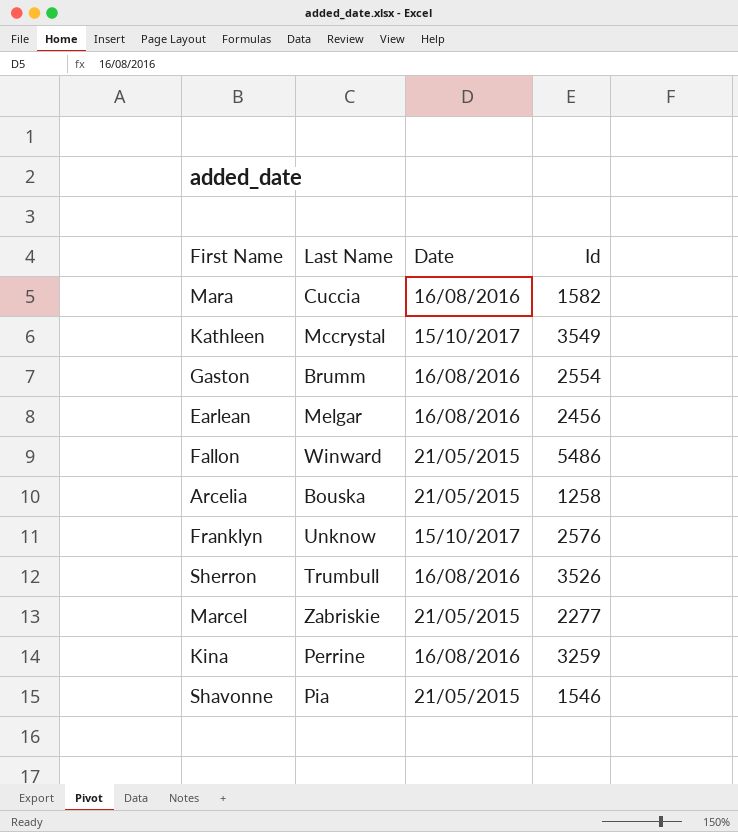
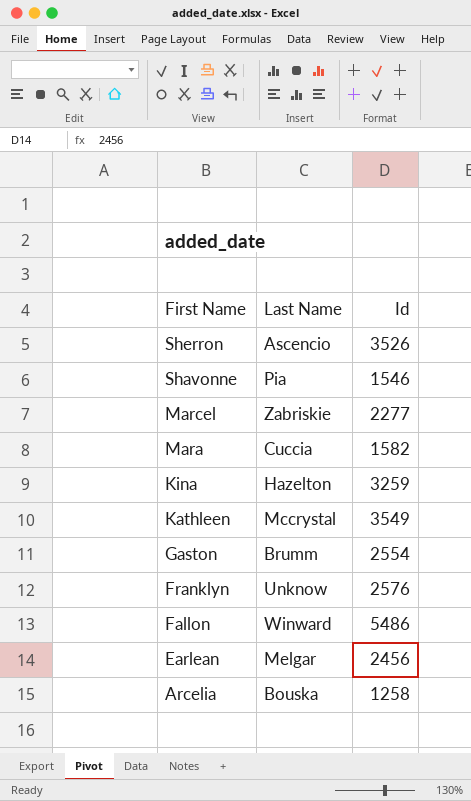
row order: none -> First Name descending
column Date | position: 3 -> none
Sherron | Last Name: Trumbull -> Ascencio
Kina | Last Name: Perrine -> Hazelton

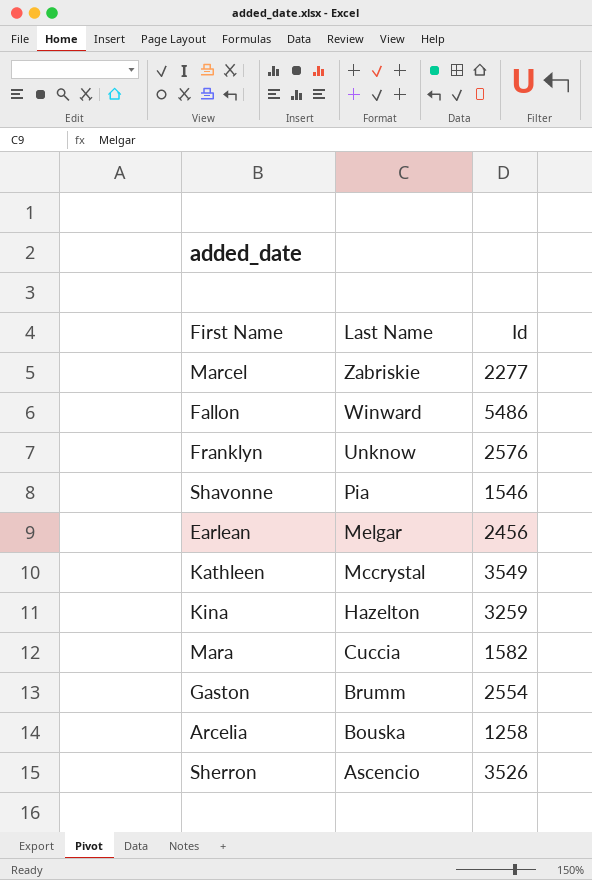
row order: First Name descending -> Last Name descending

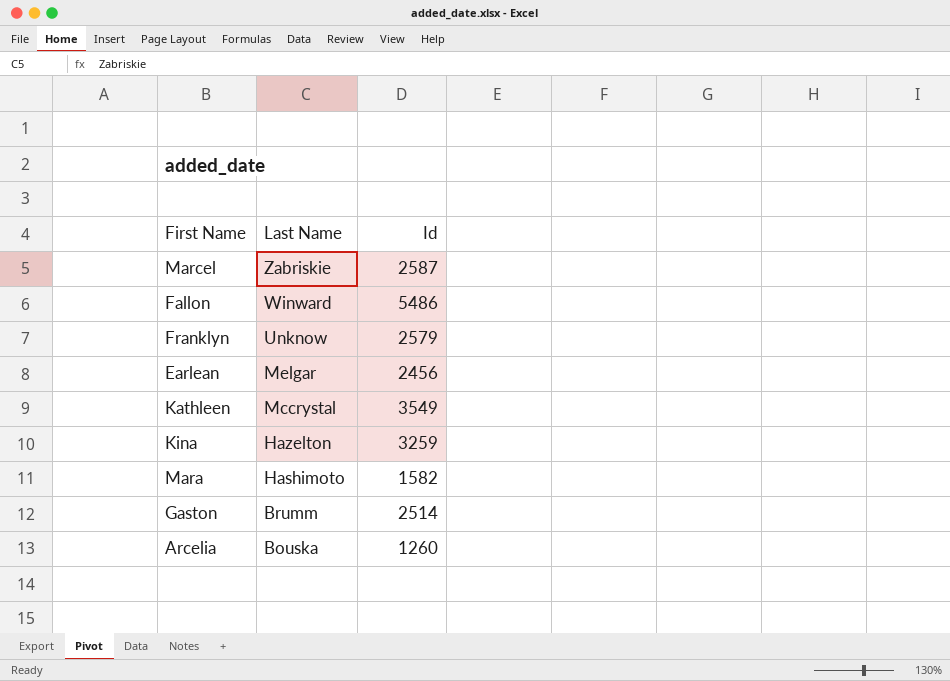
row Shavonne: Pia | 1546 -> none
row Sherron: Ascencio | 3526 -> none
Marcel | Id: 2277 -> 2587
Franklyn | Id: 2576 -> 2579
Mara | Last Name: Cuccia -> Hashimoto
Gaston | Id: 2554 -> 2514
Arcelia | Id: 1258 -> 1260

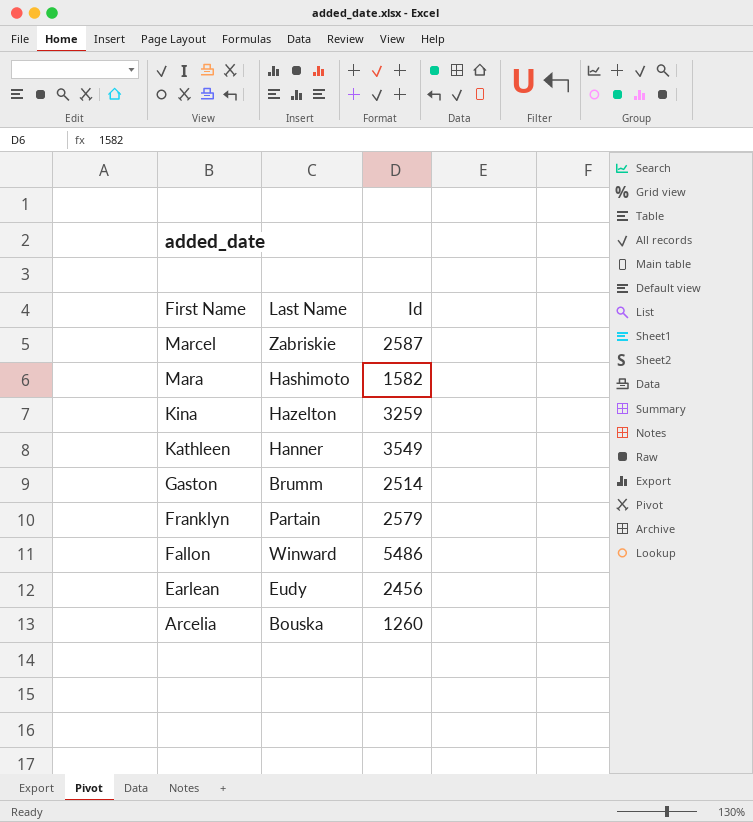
row order: Last Name descending -> First Name descending
Kathleen | Last Name: Mccrystal -> Hanner
Franklyn | Last Name: Unknow -> Partain
Earlean | Last Name: Melgar -> Eudy

